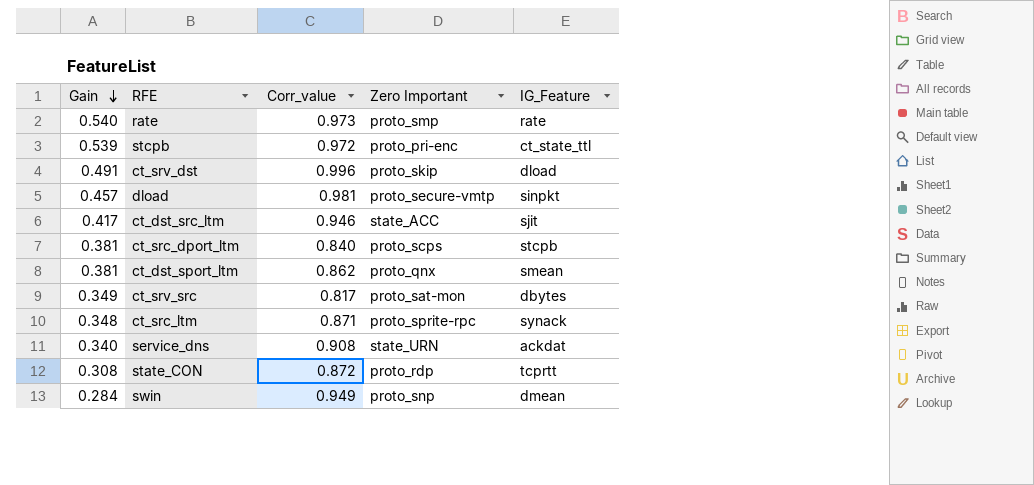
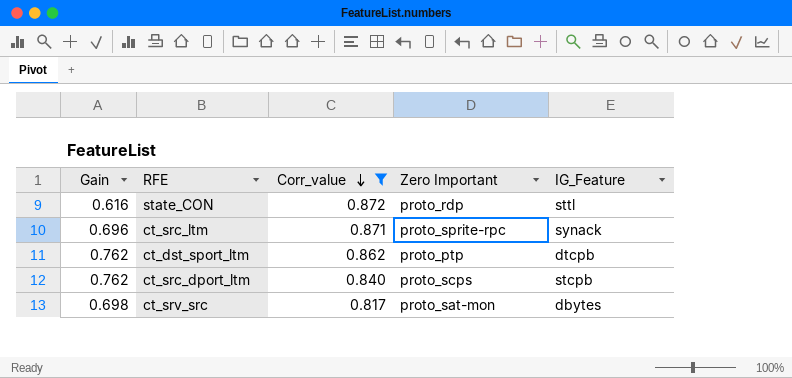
filter: none -> Corr_value <= 0.872
row order: Gain descending -> Corr_value descending
state_CON | Gain: 0.308 -> 0.616
state_CON | IG_Feature: tcprtt -> sttl
ct_src_ltm | Gain: 0.348 -> 0.696
ct_dst_sport_ltm | Gain: 0.381 -> 0.762
ct_dst_sport_ltm | Zero Important: proto_qnx -> proto_ptp
ct_dst_sport_ltm | IG_Feature: smean -> dtcpb
ct_src_dport_ltm | Gain: 0.381 -> 0.762
ct_srv_src | Gain: 0.349 -> 0.698

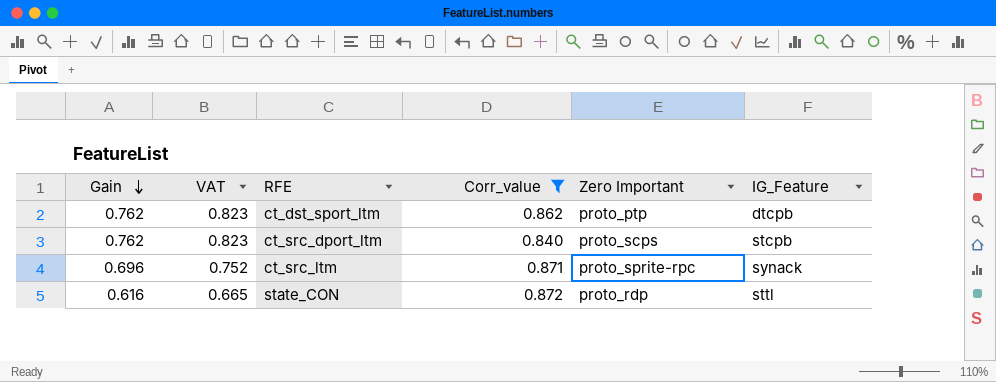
row order: Corr_value descending -> Gain descending
column VAT | formula: none -> [Gain] * 1.08
row ct_srv_src: 0.698 | 0.817 | proto_sat-mon | dbytes -> none

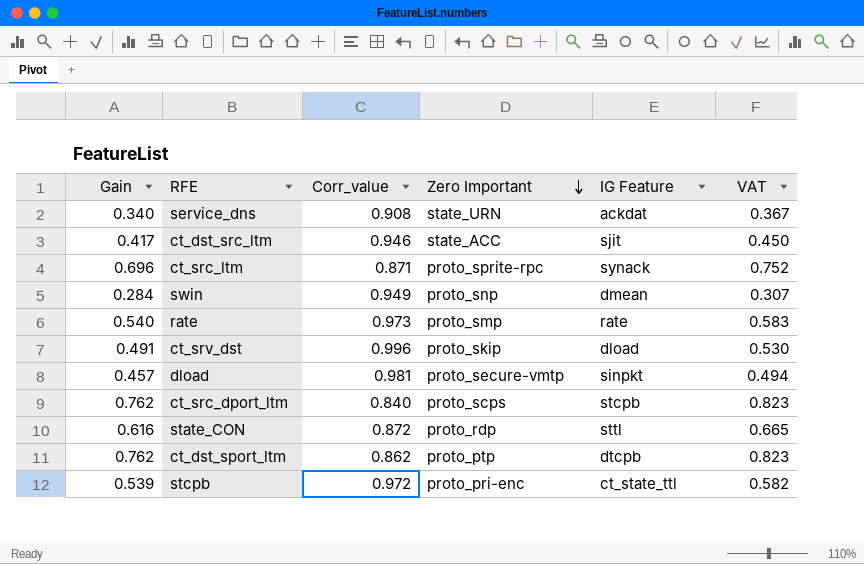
filter: Corr_value <= 0.872 -> none
row order: Gain descending -> Zero Important descending
column name: IG_Feature -> IG Feature
column VAT | position: 2 -> 6

